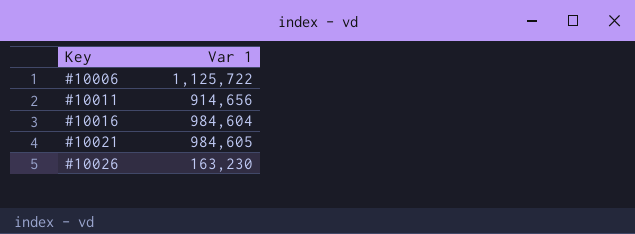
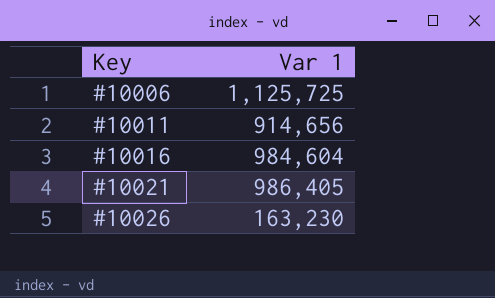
#10006 | Var 1: 1,125,722 -> 1,125,725
#10021 | Var 1: 984,605 -> 986,405

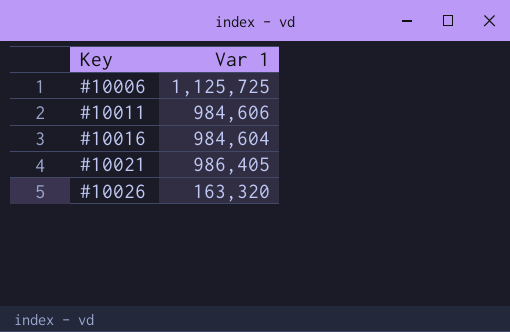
#10011 | Var 1: 914,656 -> 984,606
#10026 | Var 1: 163,230 -> 163,320

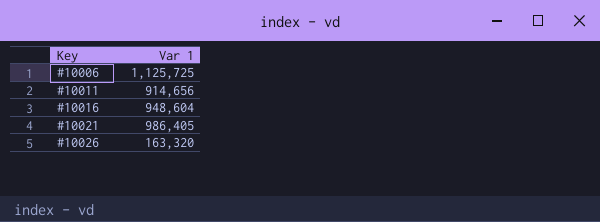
#10011 | Var 1: 984,606 -> 914,656
#10016 | Var 1: 984,604 -> 948,604

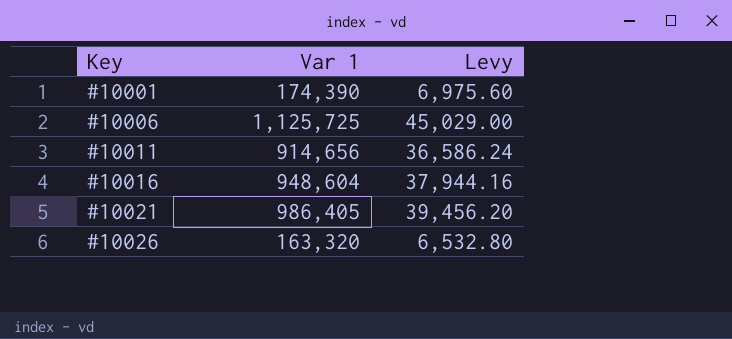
column Levy | formula: none -> [Var 1] * 0.04
row #10001: none -> 174,390 | 6,975.60

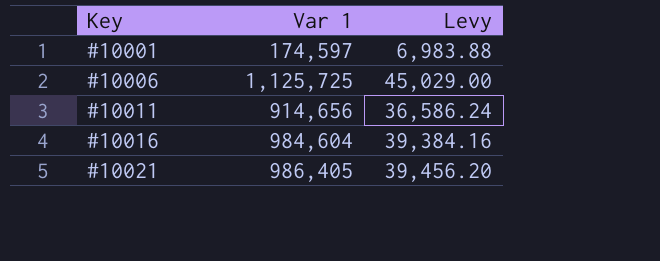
row #10026: 163,320 | 6,532.80 -> none
#10001 | Var 1: 174,390 -> 174,597
#10001 | Levy: 6,975.60 -> 6,983.88
#10016 | Var 1: 948,604 -> 984,604
#10016 | Levy: 37,944.16 -> 39,384.16

